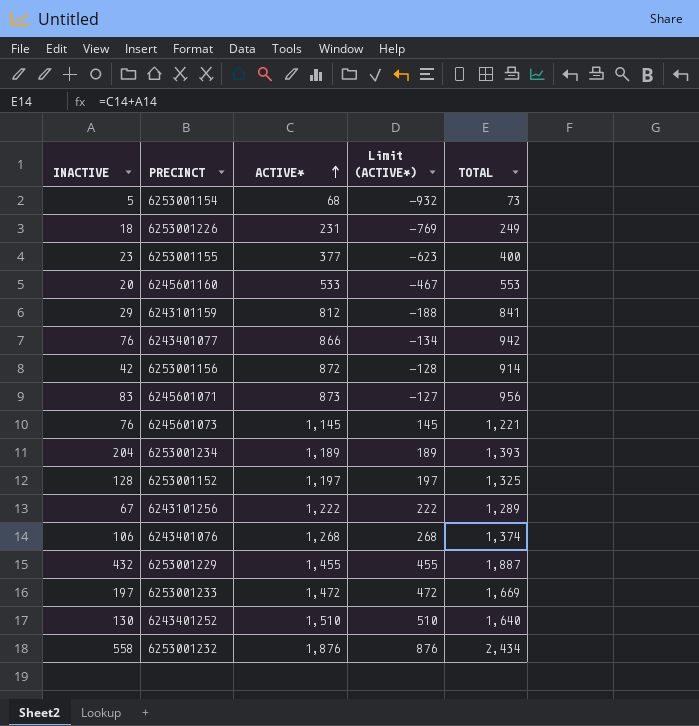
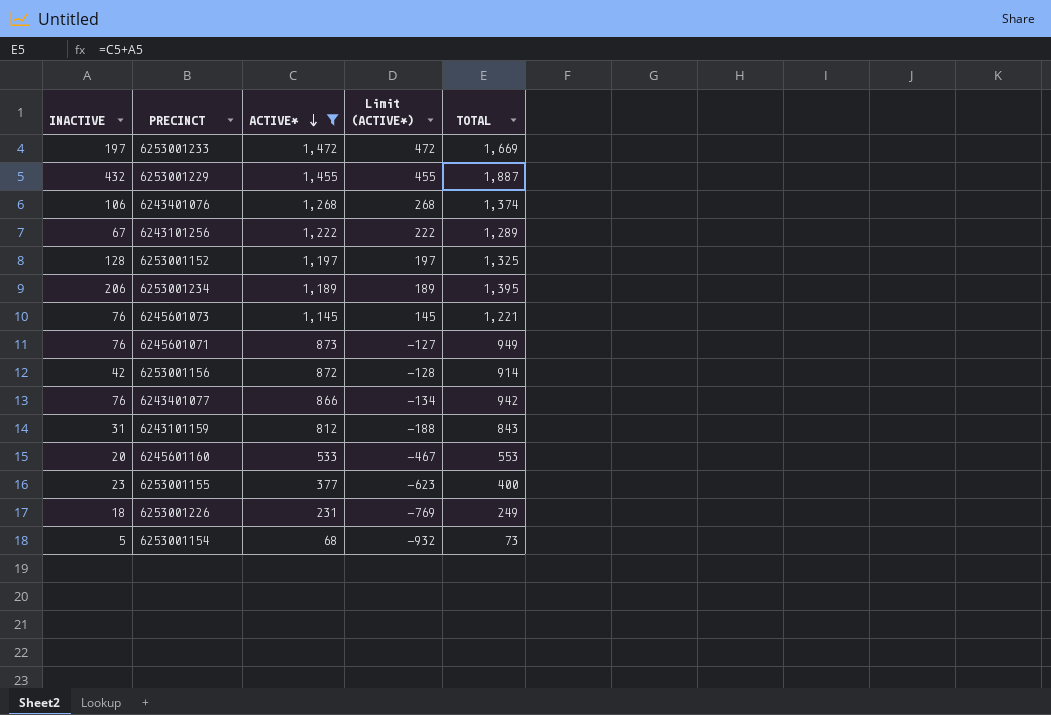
filter: none -> ACTIVE* <= 1,472
row order: ACTIVE* ascending -> ACTIVE* descending
6253001234 | INACTIVE: 204 -> 206
6253001234 | TOTAL: 1,393 -> 1,395
6245601071 | INACTIVE: 83 -> 76
6245601071 | TOTAL: 956 -> 949
6243101159 | INACTIVE: 29 -> 31
6243101159 | TOTAL: 841 -> 843

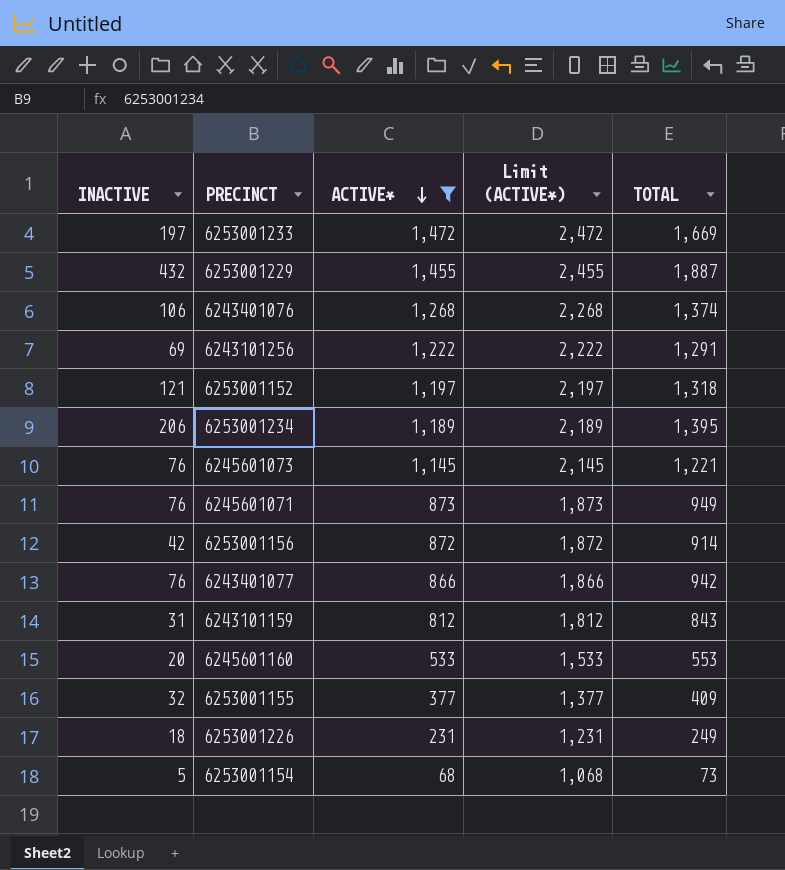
column Limit (ACTIVE*) | formula: [ACTIVE*] - 1000 -> [ACTIVE*] + 1000
6243101256 | INACTIVE: 67 -> 69
6243101256 | TOTAL: 1,289 -> 1,291
6253001152 | INACTIVE: 128 -> 121
6253001152 | TOTAL: 1,325 -> 1,318
6253001155 | INACTIVE: 23 -> 32
6253001155 | TOTAL: 400 -> 409

